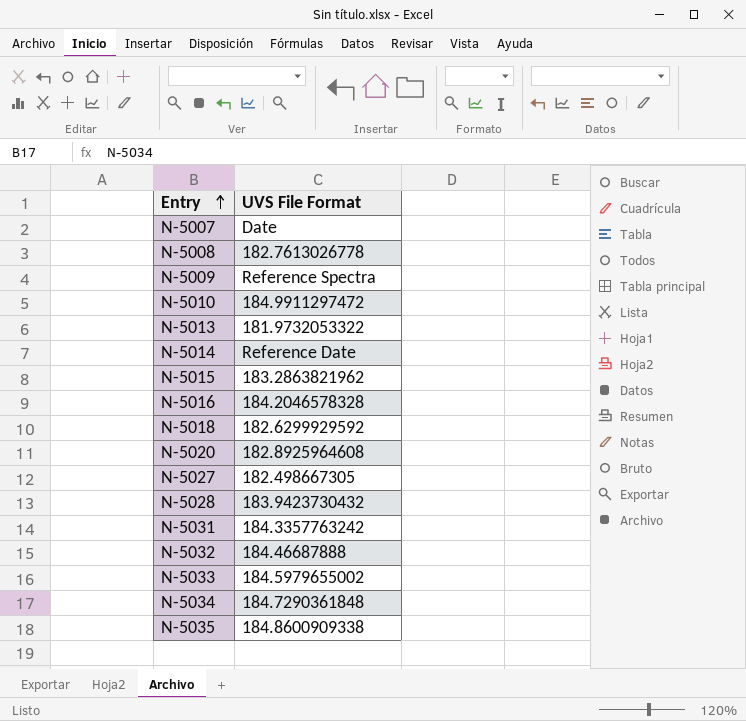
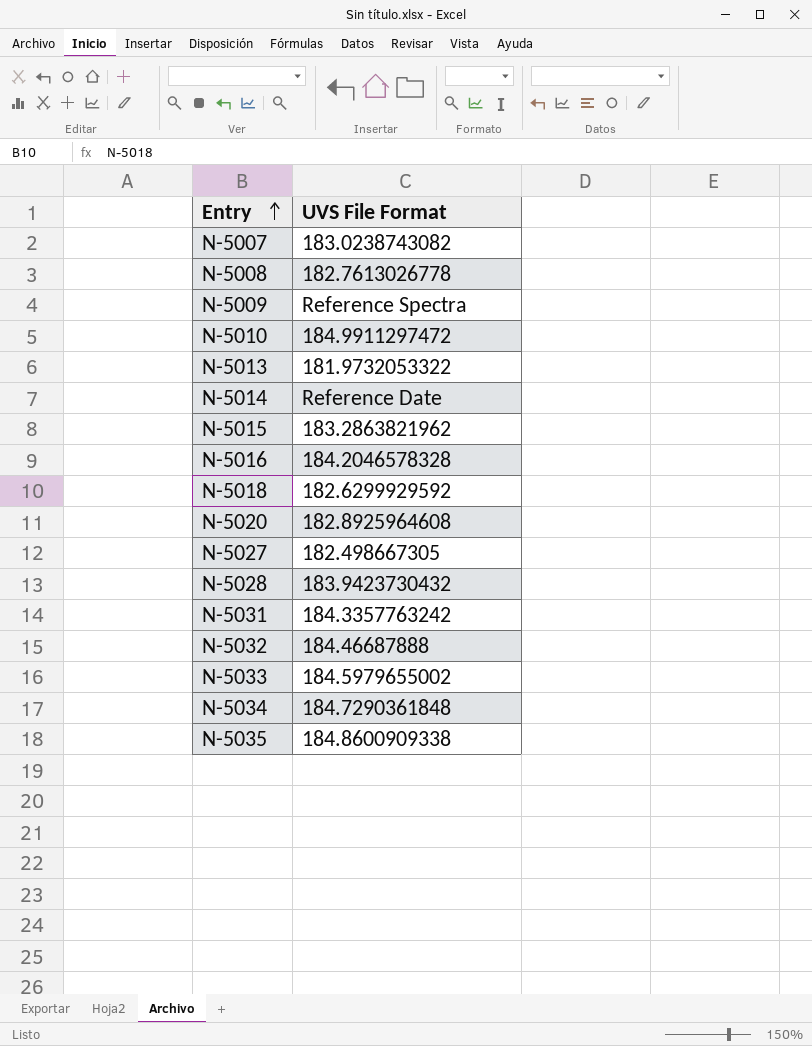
N-5007 | UVS File Format: Date -> 183.0238743082

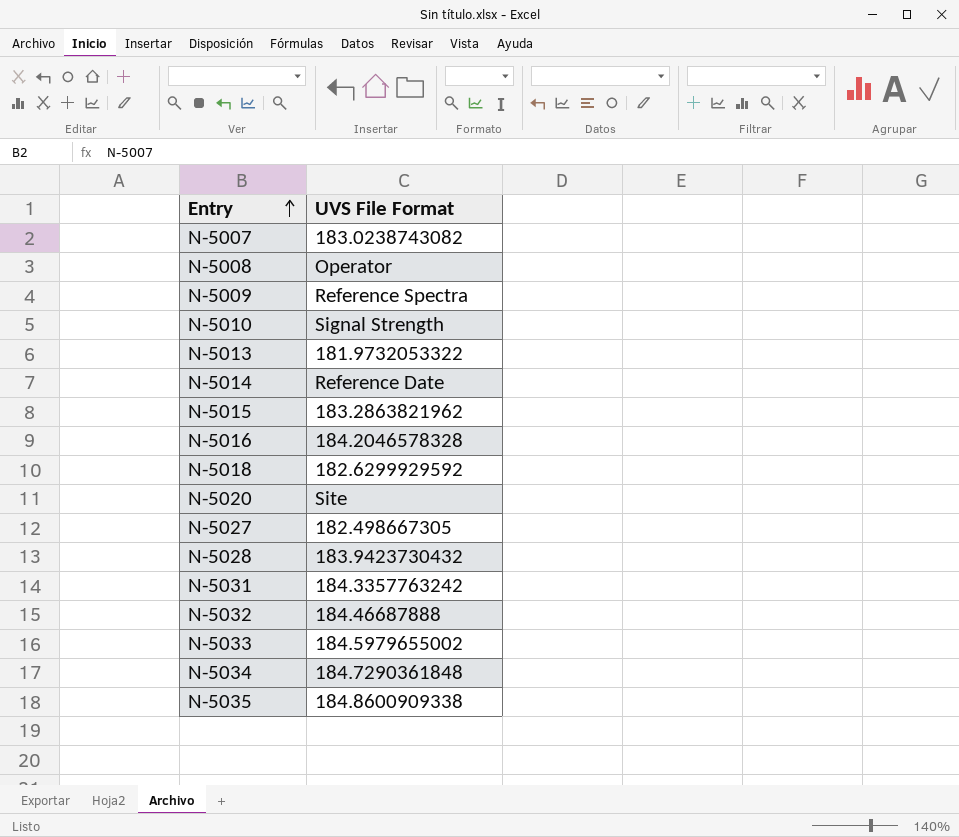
N-5008 | UVS File Format: 182.7613026778 -> Operator
N-5010 | UVS File Format: 184.9911297472 -> Signal Strength
N-5020 | UVS File Format: 182.8925964608 -> Site

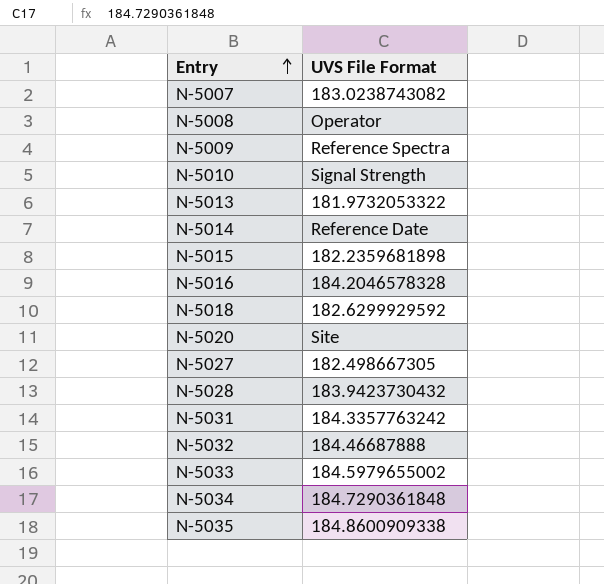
N-5015 | UVS File Format: 183.2863821962 -> 182.2359681898

